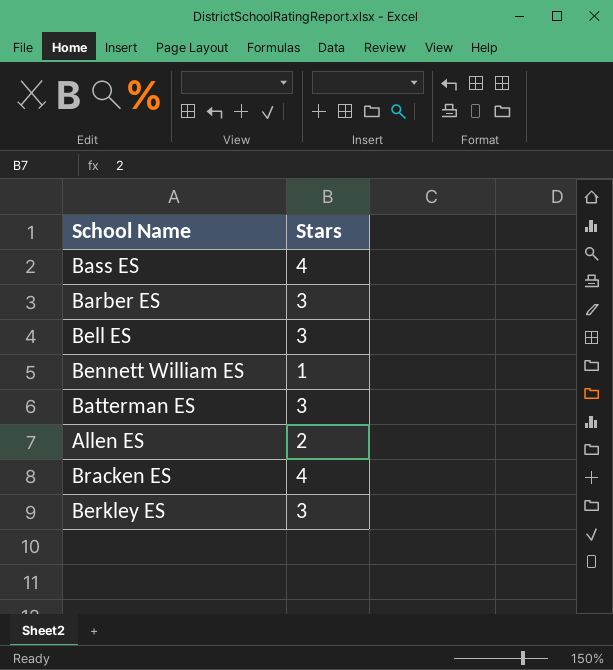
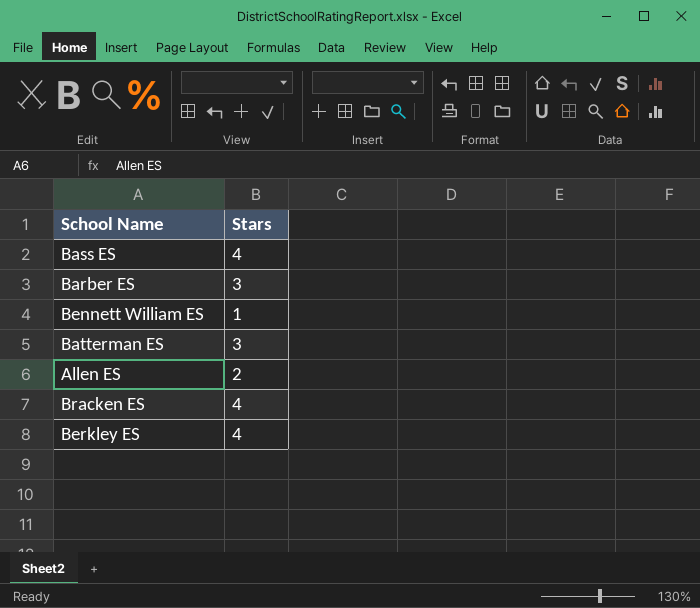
row Bell ES: 3 -> none
Berkley ES | Stars: 3 -> 4

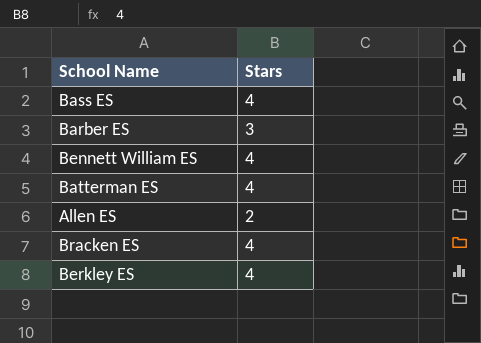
Bennett William ES | Stars: 1 -> 4
Batterman ES | Stars: 3 -> 4

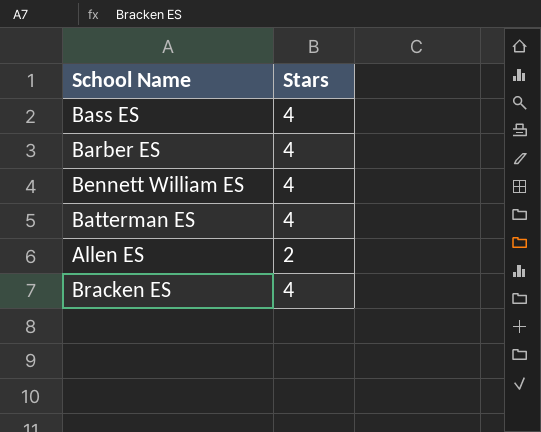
row Berkley ES: 4 -> none
Barber ES | Stars: 3 -> 4

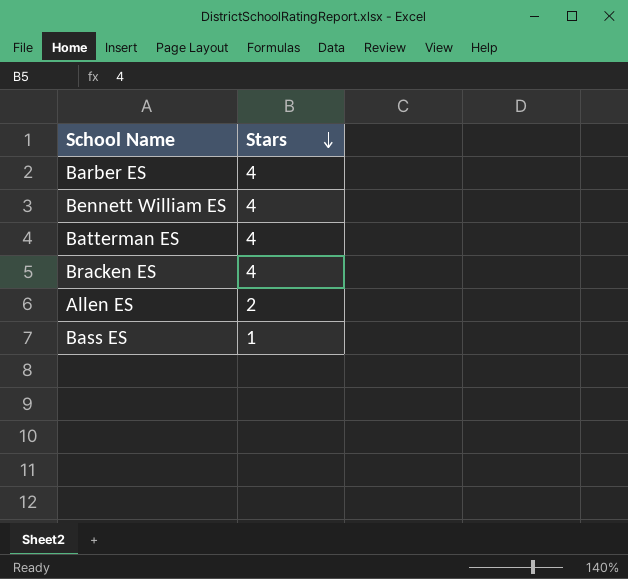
row order: none -> Stars descending
Bass ES | Stars: 4 -> 1

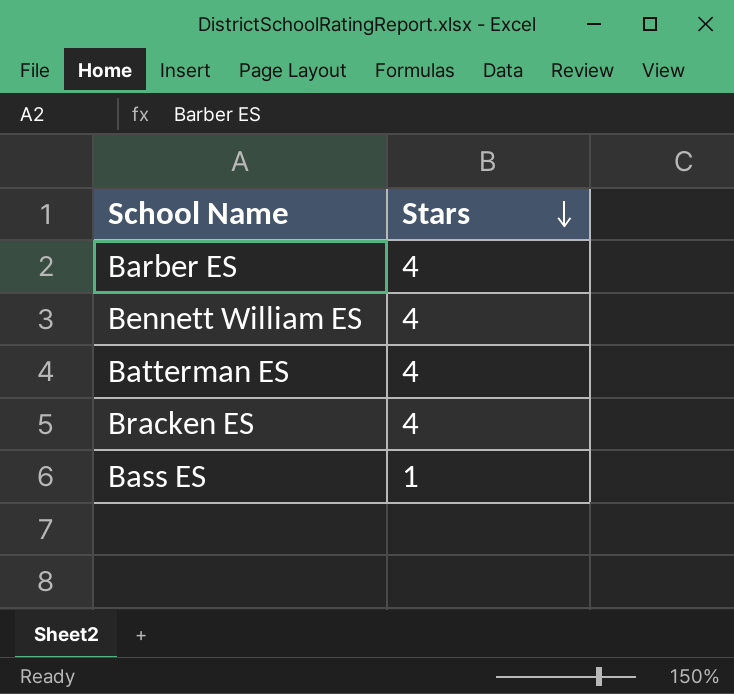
row Allen ES: 2 -> none

